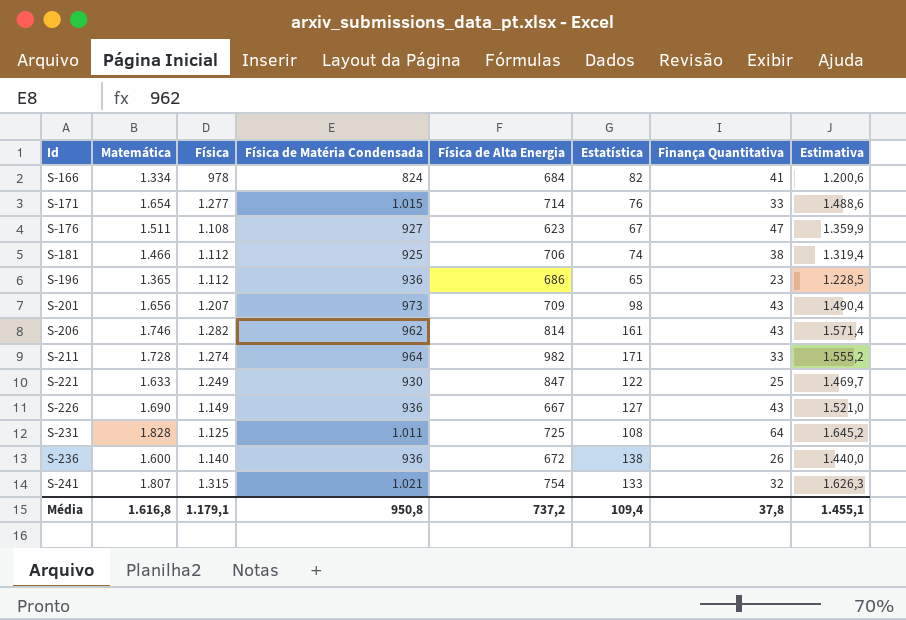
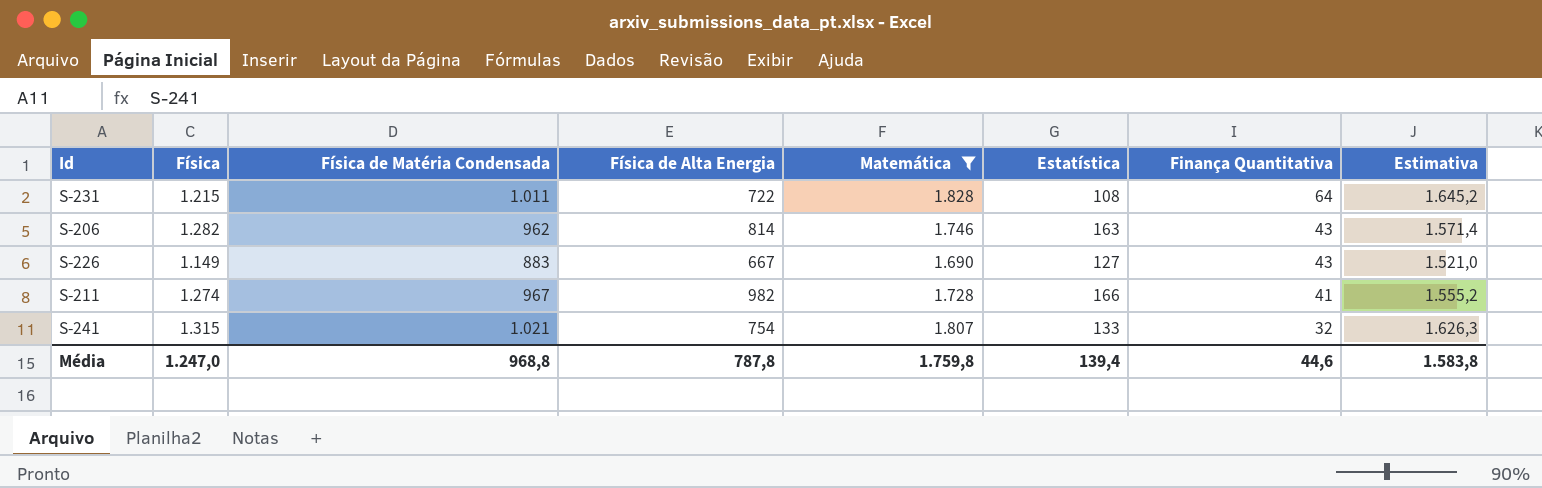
filter: none -> Matemática >= 1.690
row order: Id ascending -> Finança Quantitativa descending
column Matemática | position: 2 -> 5
S-231 | Física: 1.125 -> 1.215
S-231 | Física de Alta Energia: 725 -> 722
S-206 | Estatística: 161 -> 163
S-226 | Física de Matéria Condensada: 936 -> 883
S-211 | Física de Matéria Condensada: 964 -> 967
S-211 | Estatística: 171 -> 166
S-211 | Finança Quantitativa: 33 -> 41
Média | Física: 1.179,1 -> 1.247,0
Média | Física de Matéria Condensada: 950,8 -> 968,8
Média | Física de Alta Energia: 737,2 -> 787,8
Média | Matemática: 1.616,8 -> 1.759,8
Média | Estatística: 109,4 -> 139,4
Média | Finança Quantitativa: 37,8 -> 44,6
Média | Estimativa: 1.455,1 -> 1.583,8

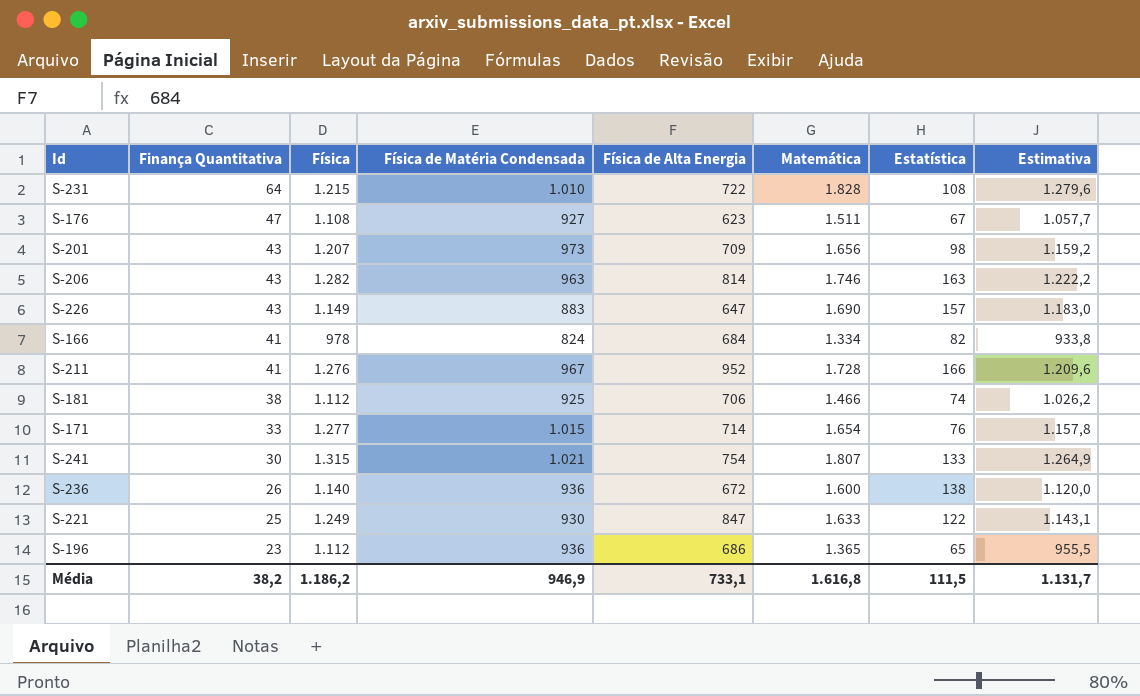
filter: Matemática >= 1.690 -> none
column Finança Quantitativa | position: 7 -> 2
column Estimativa | formula: [Matemática] * 0,9 -> [Matemática] * 0,7
S-231 | Física de Matéria Condensada: 1.011 -> 1.010
S-206 | Física de Matéria Condensada: 962 -> 963
S-226 | Física de Alta Energia: 667 -> 647
S-226 | Estatística: 127 -> 157
S-211 | Física: 1.274 -> 1.276
S-211 | Física de Alta Energia: 982 -> 952
S-241 | Finança Quantitativa: 32 -> 30
Média | Finança Quantitativa: 44,6 -> 38,2
Média | Física: 1.247,0 -> 1.186,2
Média | Física de Matéria Condensada: 968,8 -> 946,9
Média | Física de Alta Energia: 787,8 -> 733,1
Média | Matemática: 1.759,8 -> 1.616,8
Média | Estatística: 139,4 -> 111,5
Média | Estimativa: 1.583,8 -> 1.131,7

